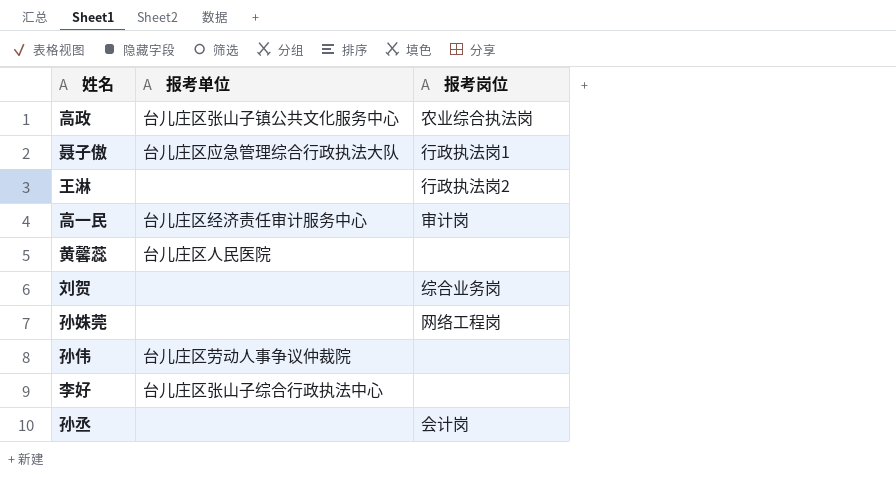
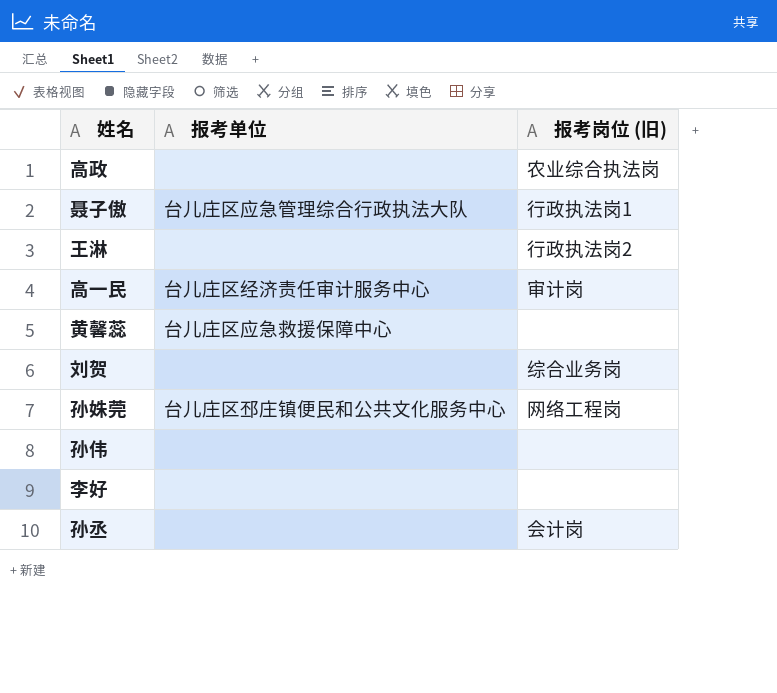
column name: 报考岗位 -> 报考岗位 (旧)
高政 | 报考单位: 台儿庄区张山子镇公共文化服务中心 -> none
黄馨蕊 | 报考单位: 台儿庄区人民医院 -> 台儿庄区应急救援保障中心
孙姝莞 | 报考单位: none -> 台儿庄区邳庄镇便民和公共文化服务中心
孙伟 | 报考单位: 台儿庄区劳动人事争议仲裁院 -> none
李好 | 报考单位: 台儿庄区张山子综合行政执法中心 -> none

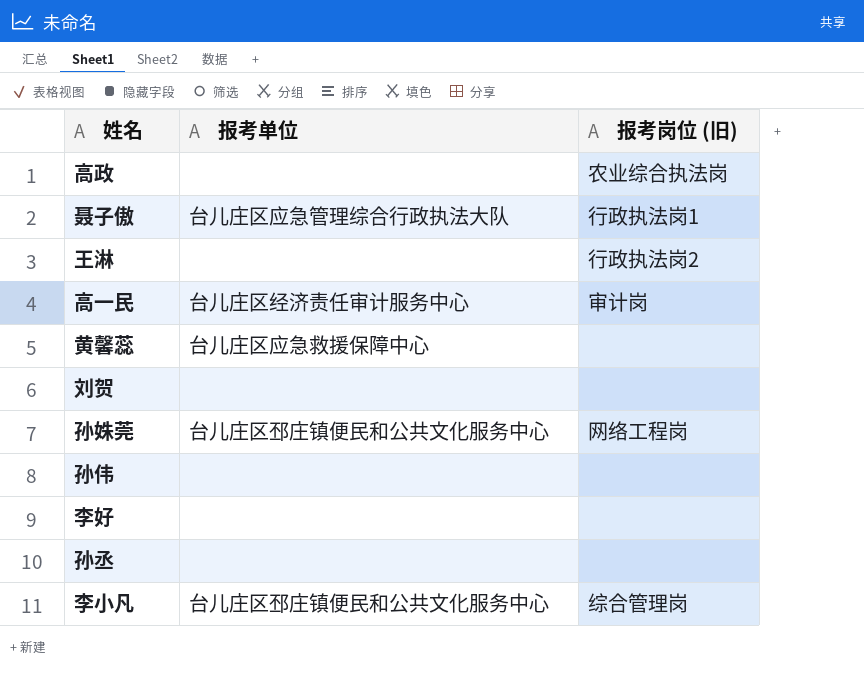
刘贺 | 报考岗位 (旧): 综合业务岗 -> none
孙丞 | 报考岗位 (旧): 会计岗 -> none
row 李小凡: none -> 台儿庄区邳庄镇便民和公共文化服务中心 | 综合管理岗

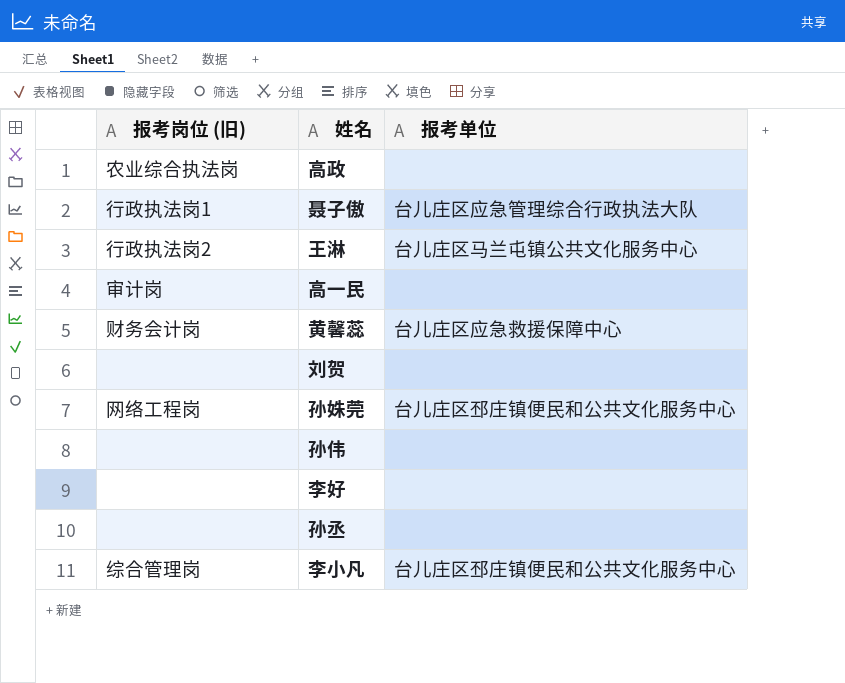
column 报考岗位 (旧) | position: 3 -> 1
王淋 | 报考单位: none -> 台儿庄区马兰屯镇公共文化服务中心
高一民 | 报考单位: 台儿庄区经济责任审计服务中心 -> none
黄馨蕊 | 报考岗位 (旧): none -> 财务会计岗

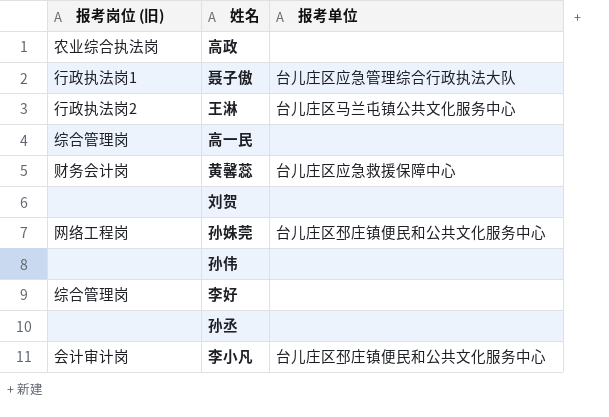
高一民 | 报考岗位 (旧): 审计岗 -> 综合管理岗
李好 | 报考岗位 (旧): none -> 综合管理岗
李小凡 | 报考岗位 (旧): 综合管理岗 -> 会计审计岗

